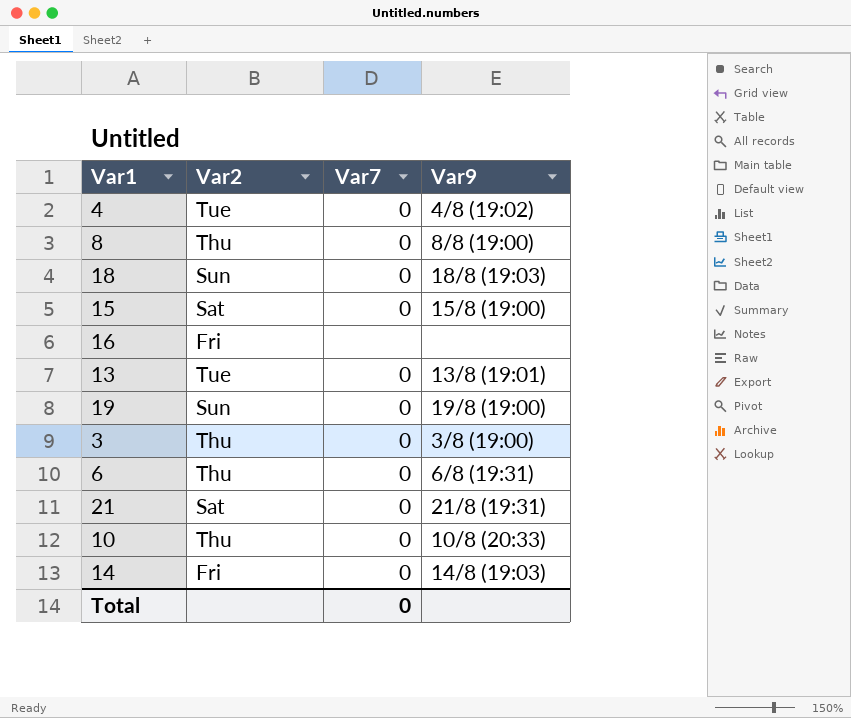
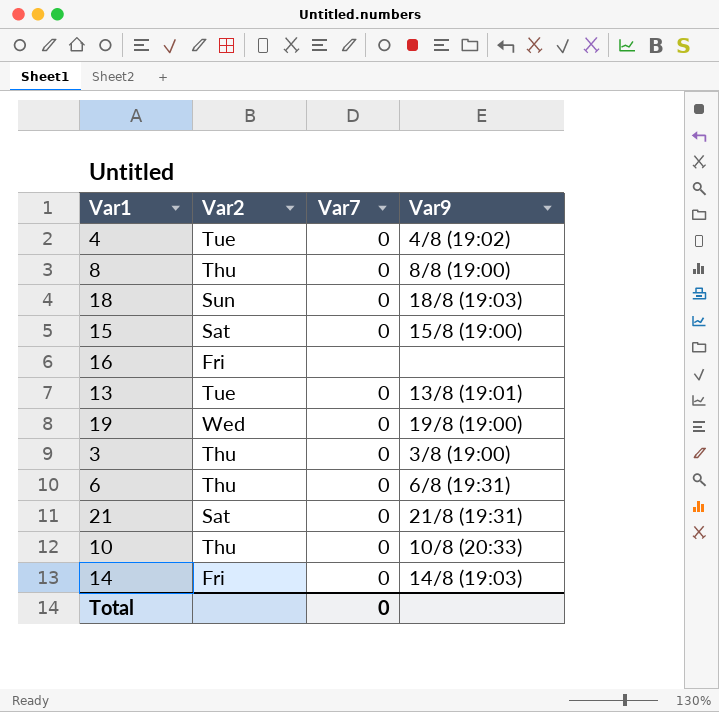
19 | Var2: Sun -> Wed

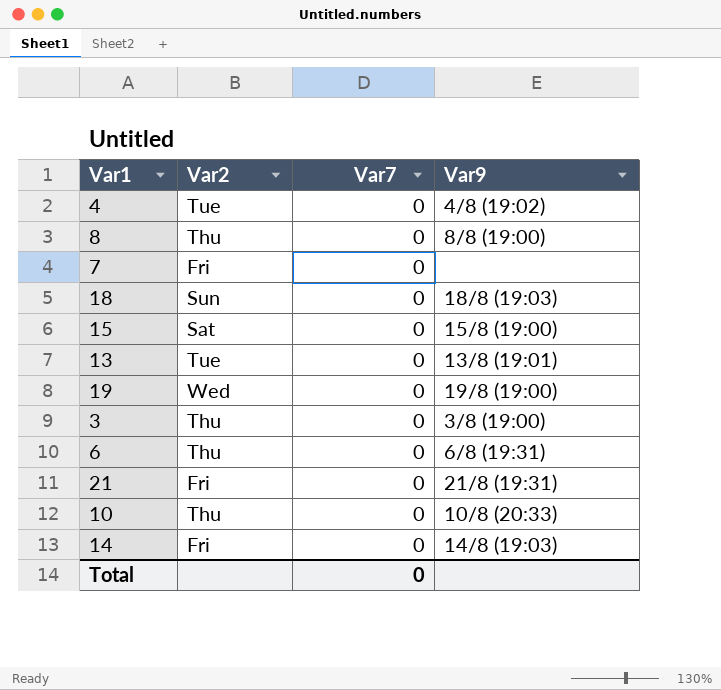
row 16: Fri | none | none -> none
row 7: none -> Fri | 0 | none
21 | Var2: Sat -> Fri

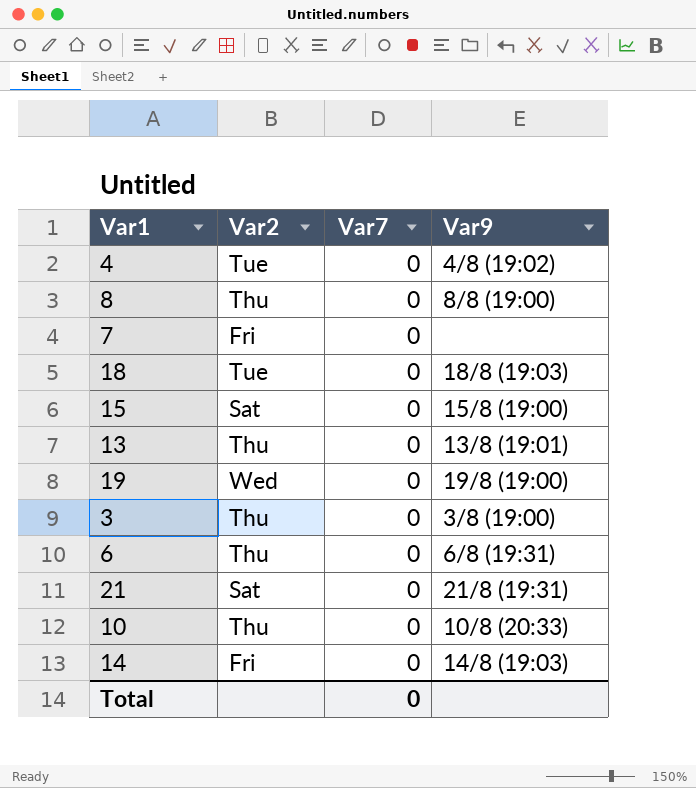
18 | Var2: Sun -> Tue
13 | Var2: Tue -> Thu
21 | Var2: Fri -> Sat

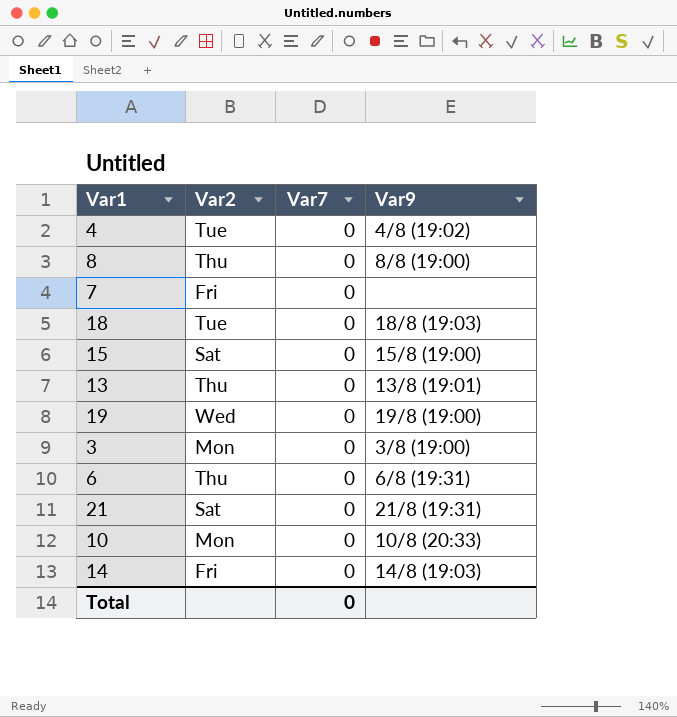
3 | Var2: Thu -> Mon
10 | Var2: Thu -> Mon

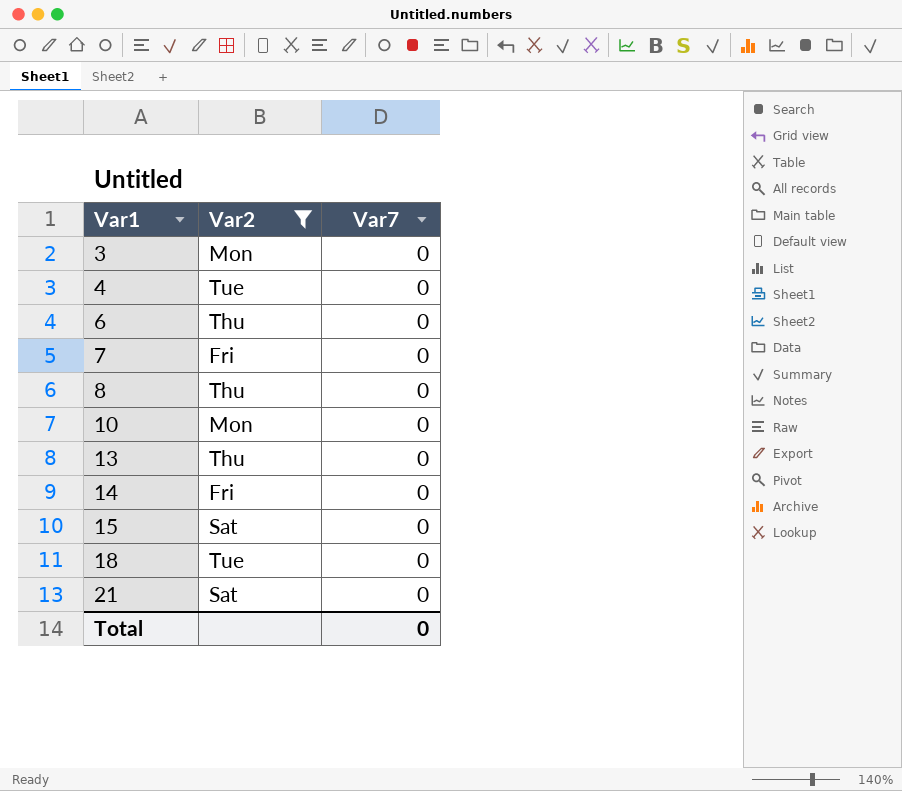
filter: none -> Var2 != Wed
row order: none -> Var1 ascending
column Var9 | position: 4 -> none

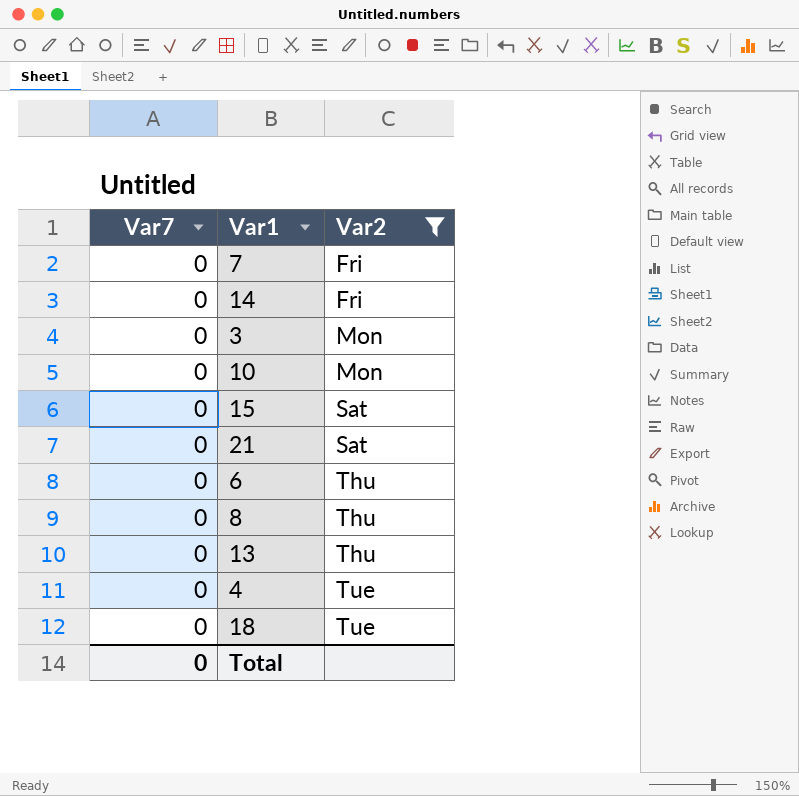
row order: Var1 ascending -> Var2 ascending
column Var7 | position: 3 -> 1

